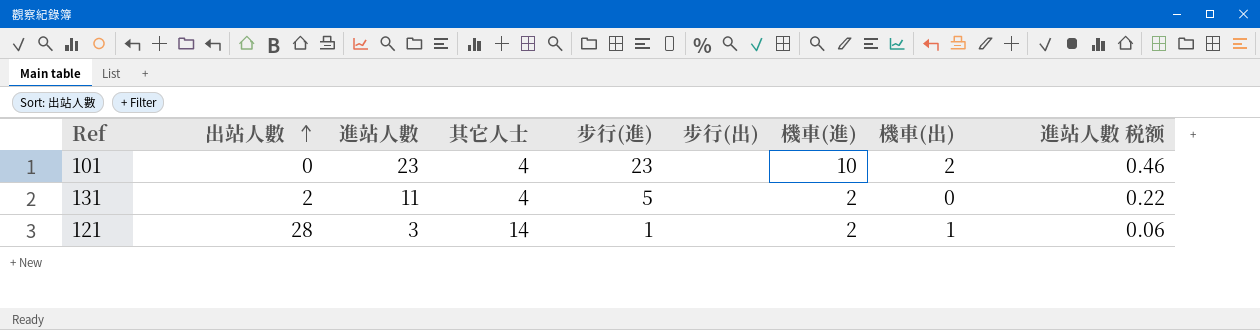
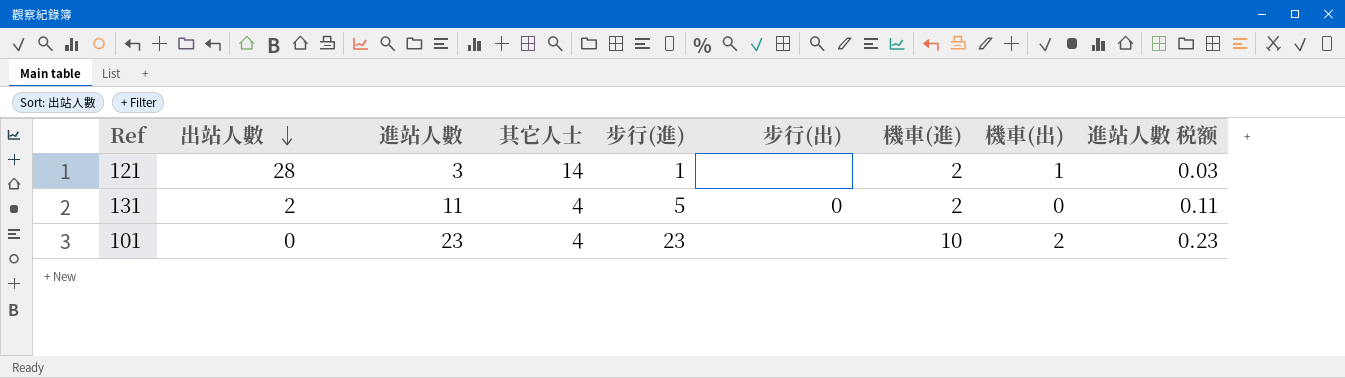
row order: 出站人數 ascending -> 出站人數 descending
column 進站人數 税额 | formula: [進站人數] * 0.02 -> [進站人數] * 0.01
131 | 步行(出): none -> 0

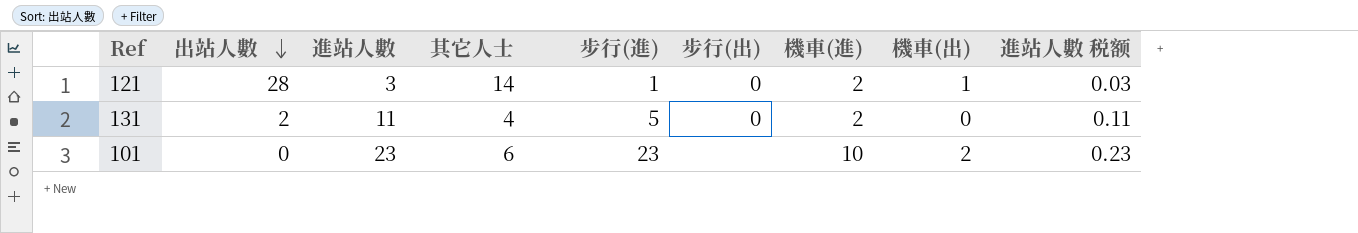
121 | 步行(出): none -> 0
101 | 其它人士: 4 -> 6

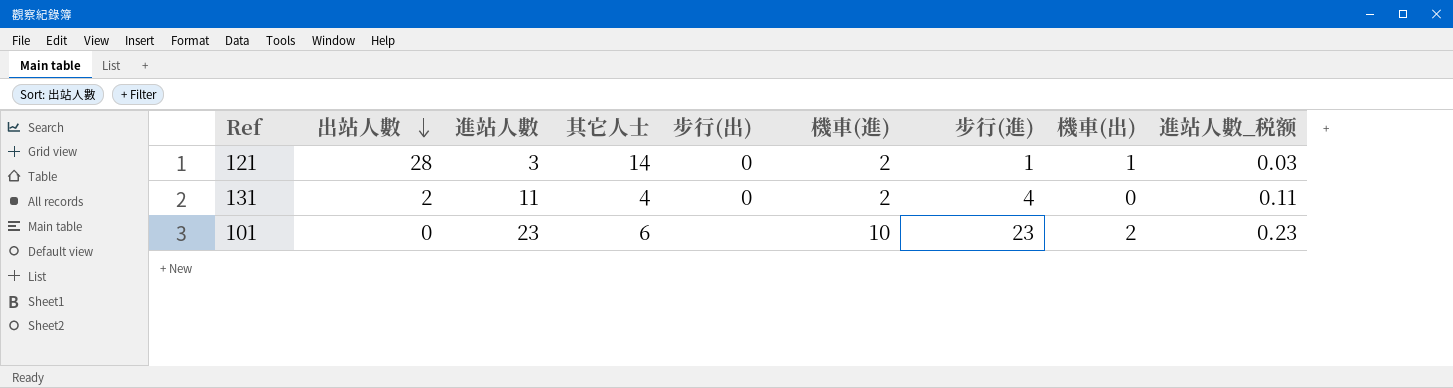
column 步行(進) | position: 5 -> 7
column name: 進站人數 税额 -> 進站人數_税额
131 | 步行(進): 5 -> 4

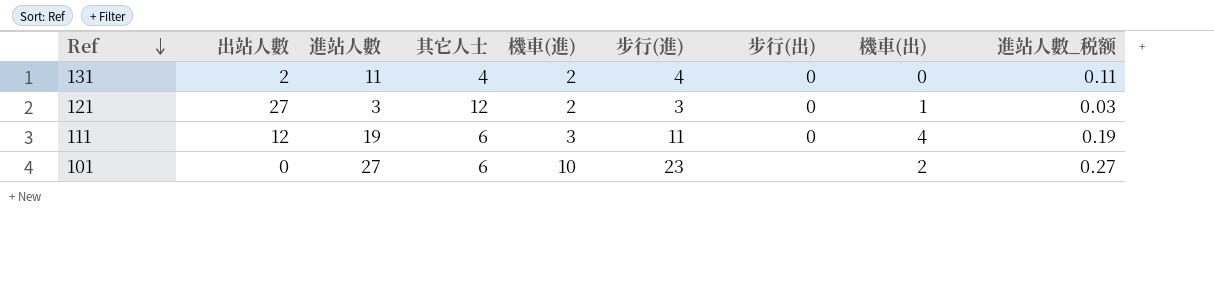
row order: 出站人數 descending -> Ref descending
column 步行(出) | position: 5 -> 7
121 | 出站人數: 28 -> 27
121 | 其它人士: 14 -> 12
121 | 步行(進): 1 -> 3
row 111: none -> 12 | 19 | 6 | 3 | 11 | 0 | 4 | 0.19
101 | 進站人數: 23 -> 27
101 | 進站人數_税额: 0.23 -> 0.27

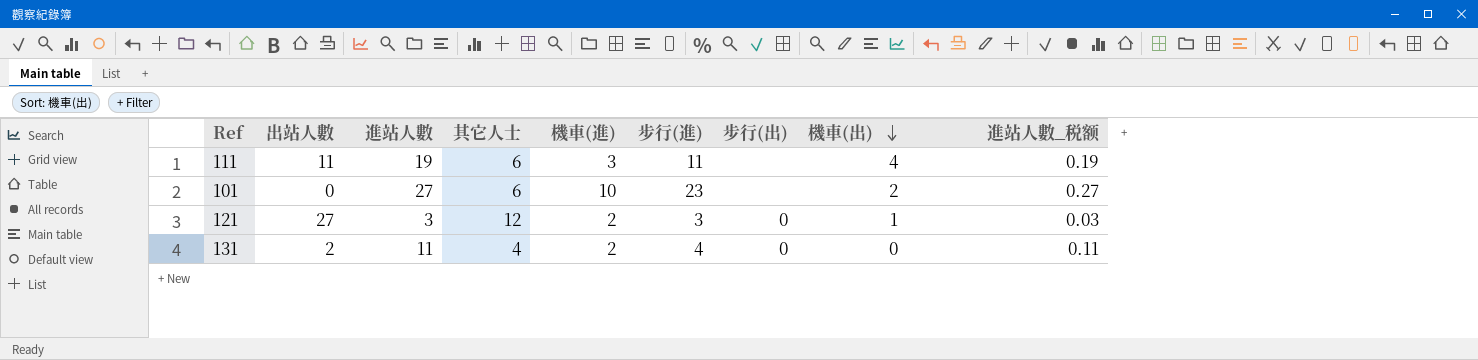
row order: Ref descending -> 機車(出) descending
111 | 出站人數: 12 -> 11
111 | 步行(出): 0 -> none

